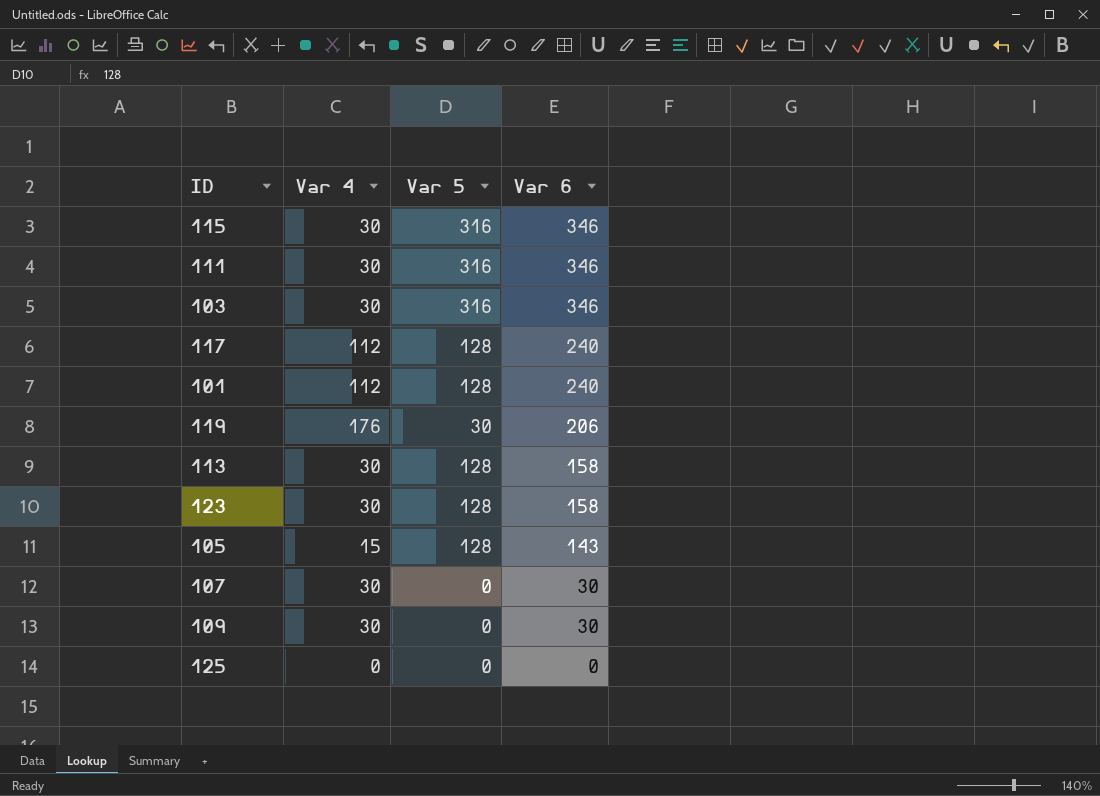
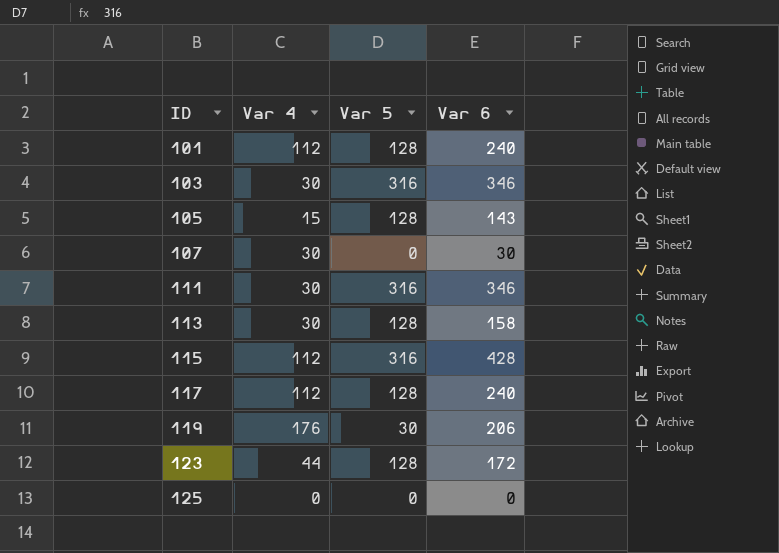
row order: Var 6 descending -> ID ascending
row 109: 30 | 0 | 30 -> none
115 | Var 4: 30 -> 112
115 | Var 6: 346 -> 428
123 | Var 4: 30 -> 44
123 | Var 6: 158 -> 172

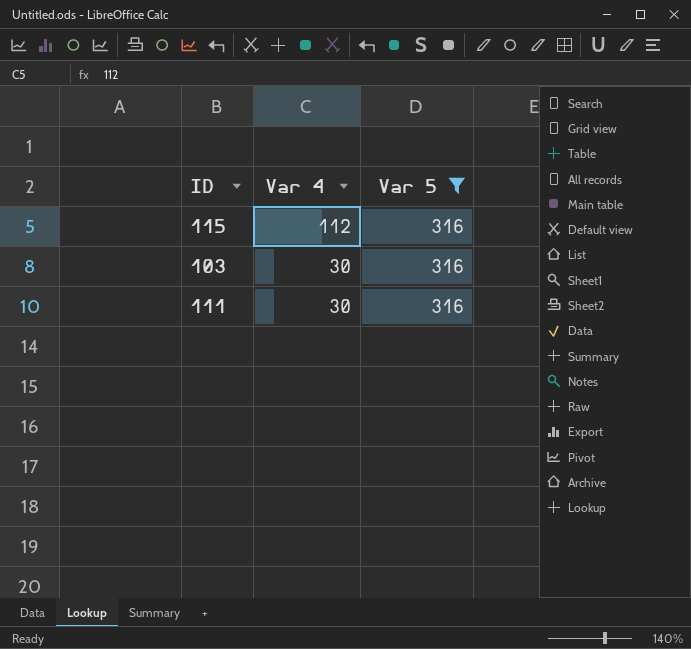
filter: none -> Var 5 = 316
row order: ID ascending -> Var 4 descending
column Var 6 | formula: [Var 4] + [Var 5] -> none

